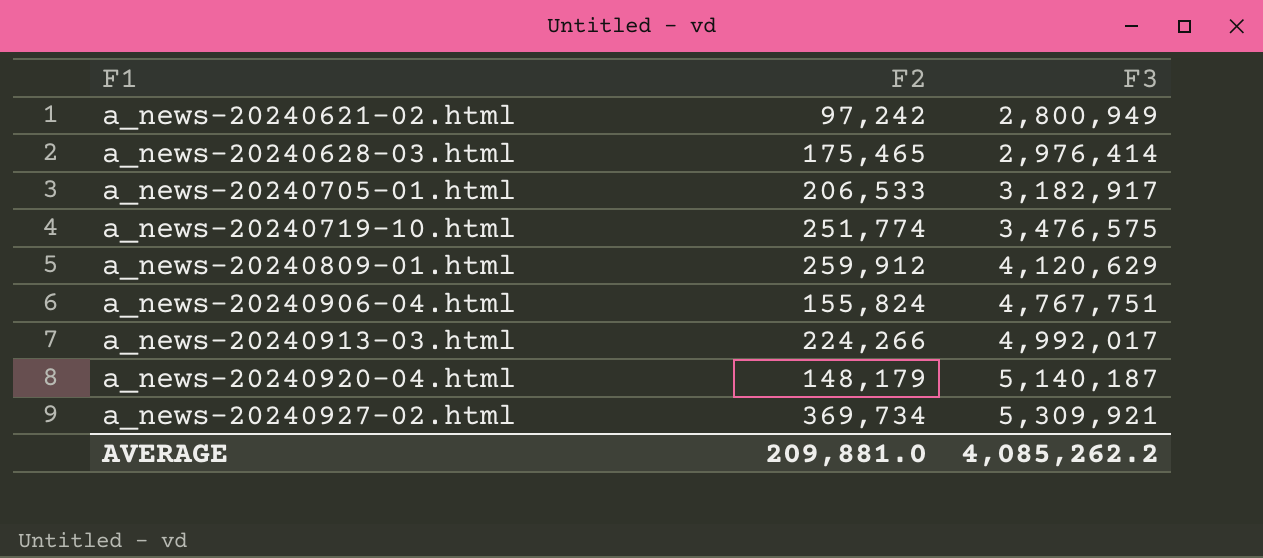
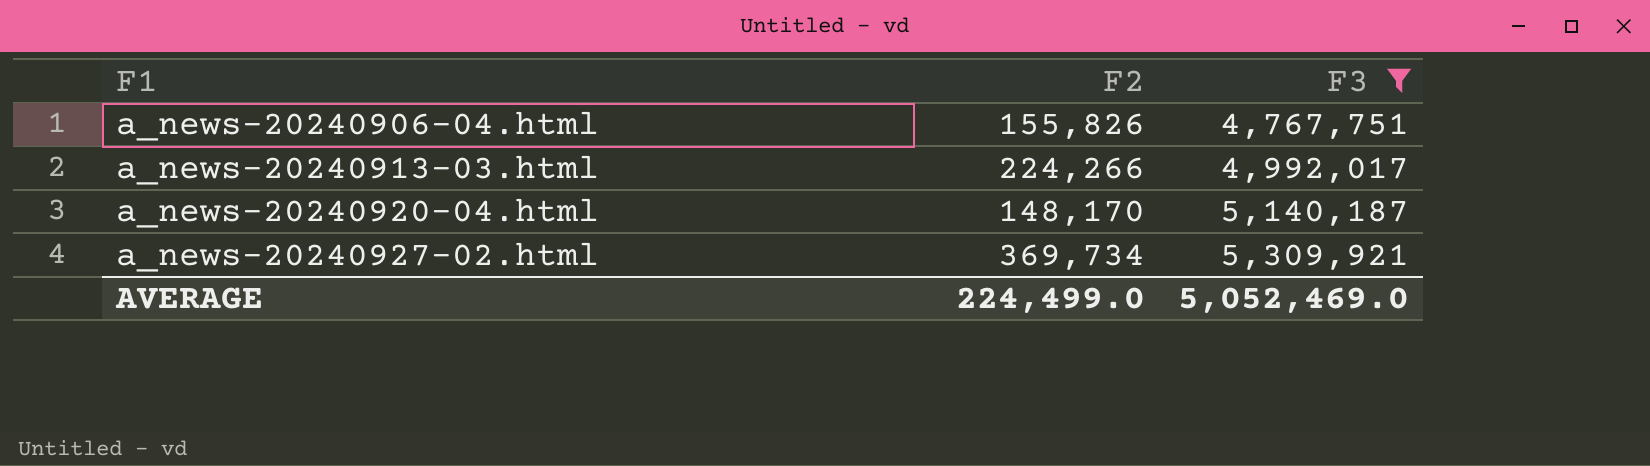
filter: none -> F3 >= 4,767,751
a_news-20240906-04.html | F2: 155,824 -> 155,826
a_news-20240920-04.html | F2: 148,179 -> 148,170
AVERAGE | F2: 209,881.0 -> 224,499.0
AVERAGE | F3: 4,085,262.2 -> 5,052,469.0

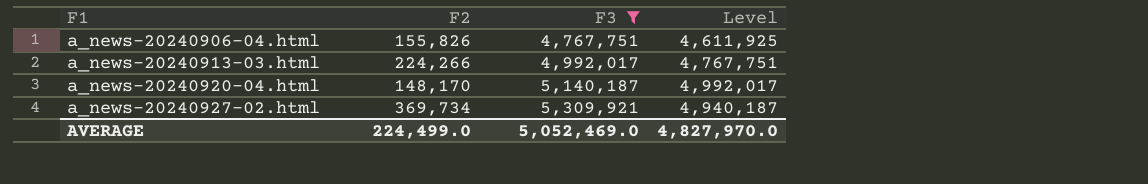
column Level | formula: none -> [F3] - [F2]

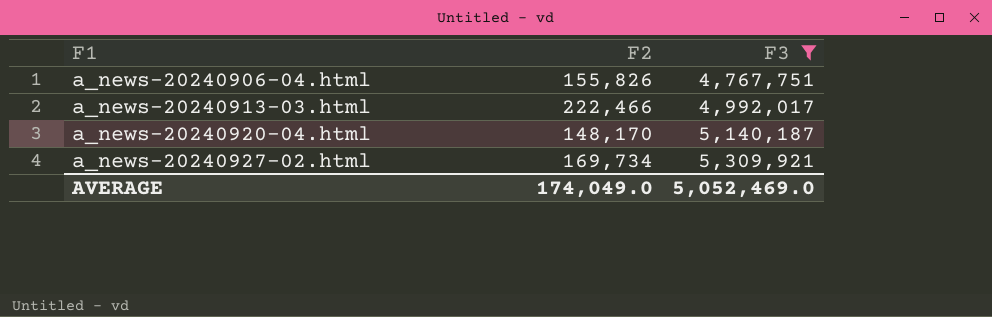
column Level | formula: [F3] - [F2] -> none
a_news-20240913-03.html | F2: 224,266 -> 222,466
a_news-20240927-02.html | F2: 369,734 -> 169,734
AVERAGE | F2: 224,499.0 -> 174,049.0

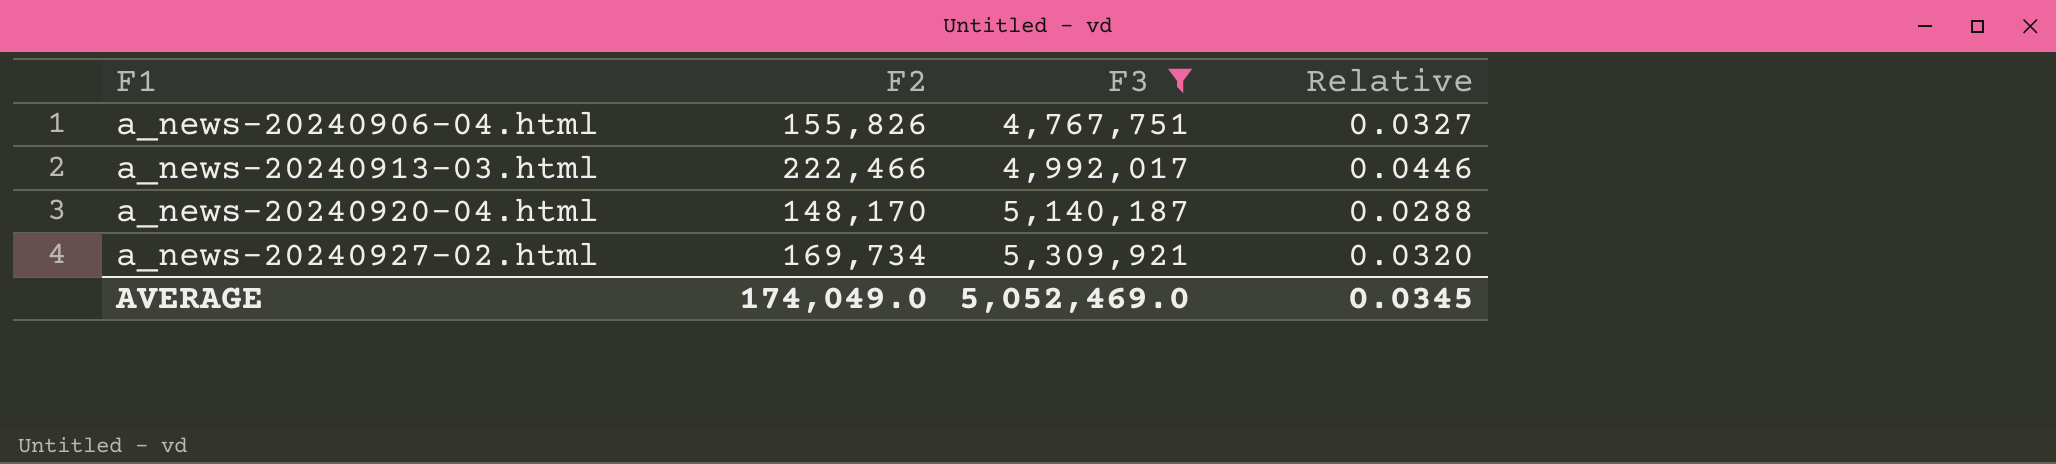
column Relative | formula: none -> [F2] / [F3]

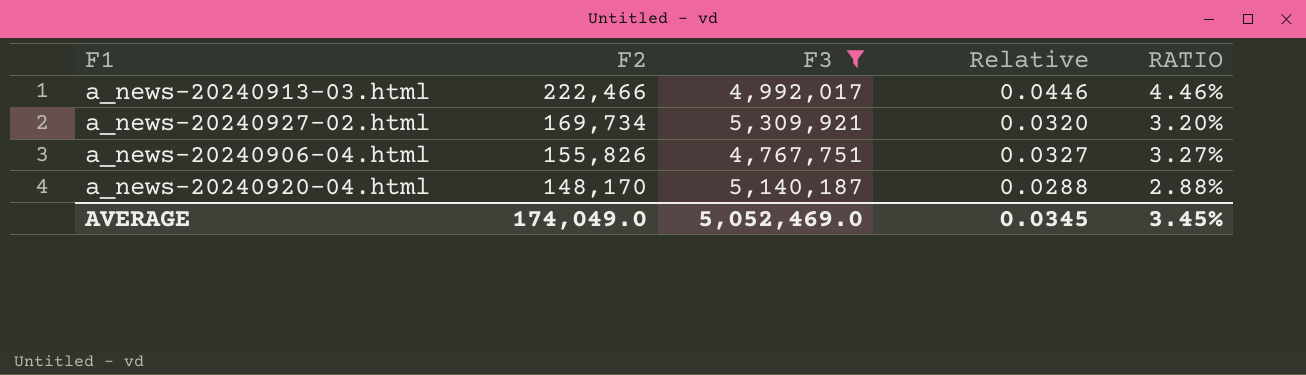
row order: F1 ascending -> F2 descending
column RATIO | formula: none -> [F2] / [F3]

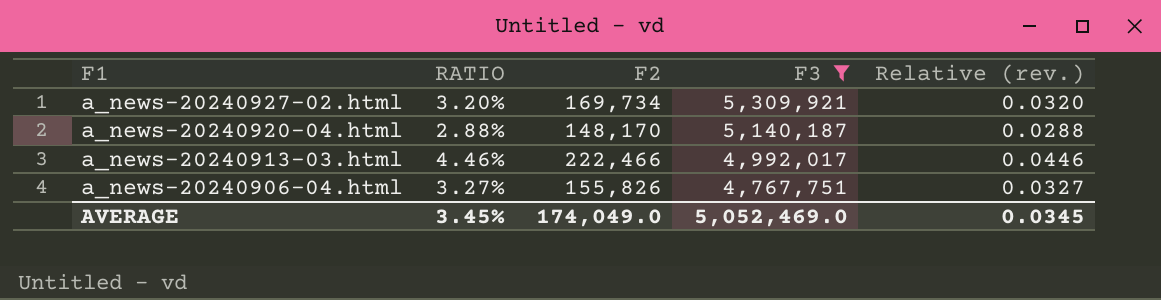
row order: F2 descending -> F1 descending
column RATIO | position: 5 -> 2
column name: Relative -> Relative (rev.)

